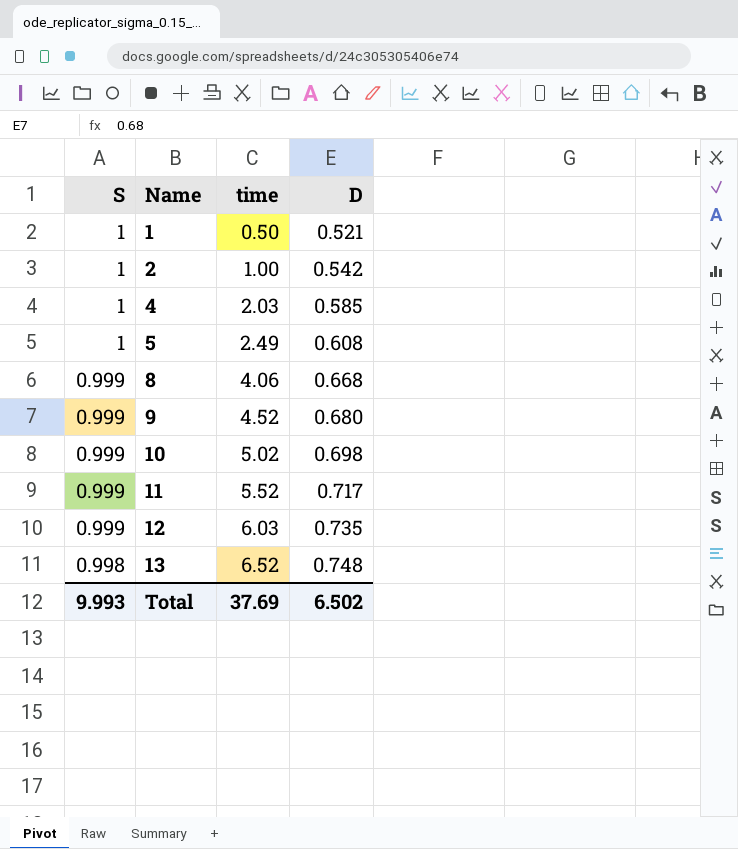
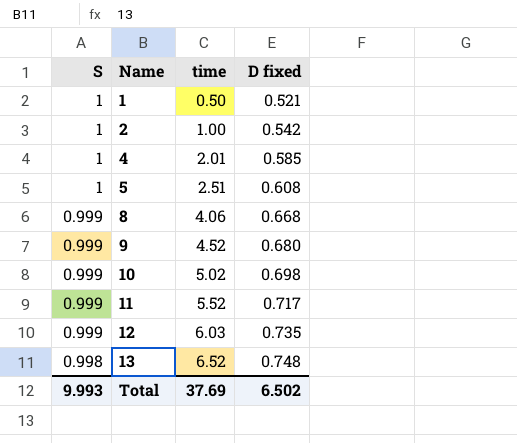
column name: D -> D fixed
4 | time: 2.03 -> 2.01
5 | time: 2.49 -> 2.51

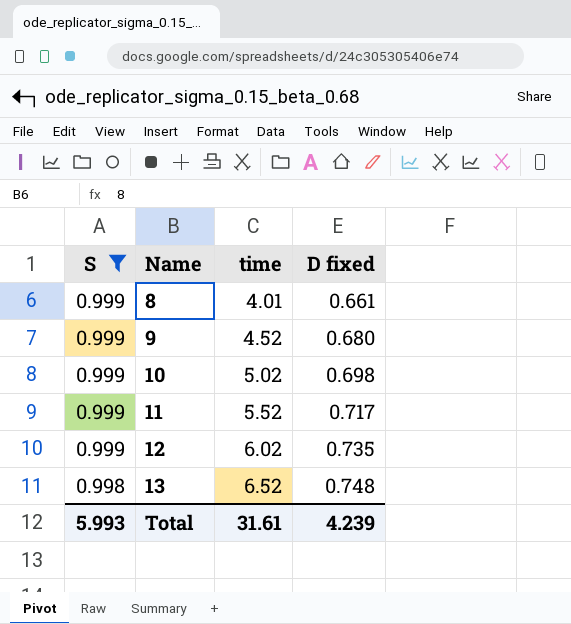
filter: none -> S != 1
8 | time: 4.06 -> 4.01
8 | D fixed: 0.668 -> 0.661
12 | time: 6.03 -> 6.02
Total | S: 9.993 -> 5.993
Total | time: 37.69 -> 31.61
Total | D fixed: 6.502 -> 4.239

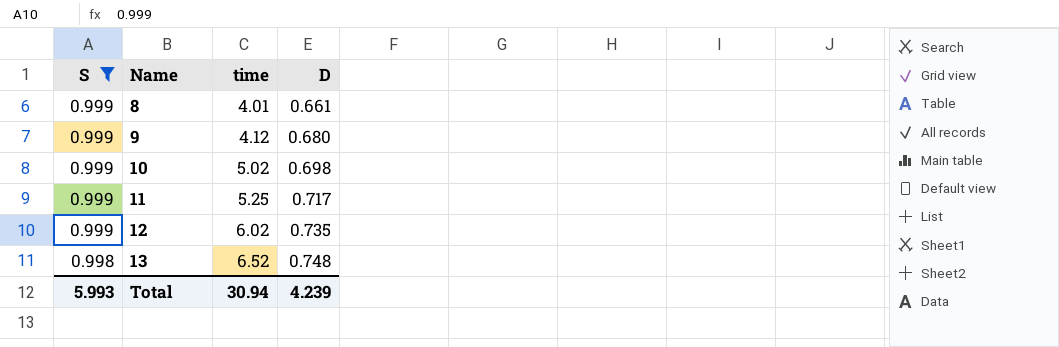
column name: D fixed -> D
9 | time: 4.52 -> 4.12
11 | time: 5.52 -> 5.25
Total | time: 31.61 -> 30.94

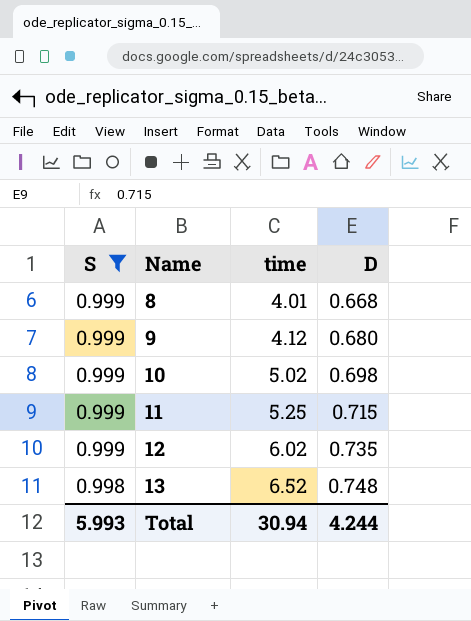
8 | D: 0.661 -> 0.668
11 | D: 0.717 -> 0.715
Total | D: 4.239 -> 4.244

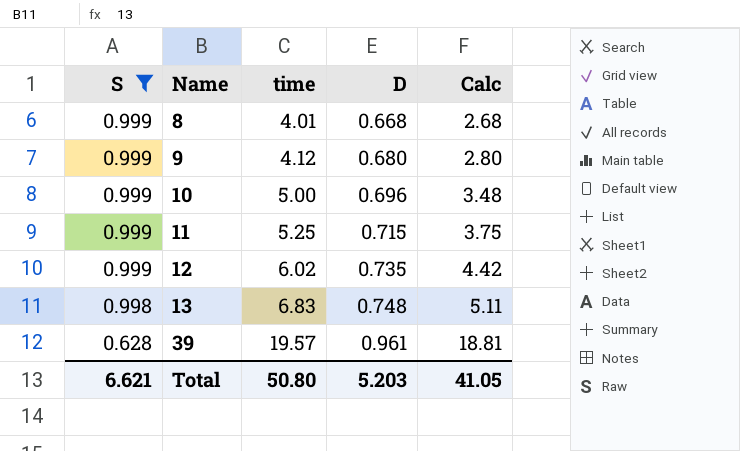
column Calc | formula: none -> [time] * [D]
10 | time: 5.02 -> 5.00
10 | D: 0.698 -> 0.696
13 | time: 6.52 -> 6.83
row 39: none -> 0.628 | 19.57 | 0.961 | 18.81
Total | S: 5.993 -> 6.621
Total | time: 30.94 -> 50.80
Total | D: 4.244 -> 5.203

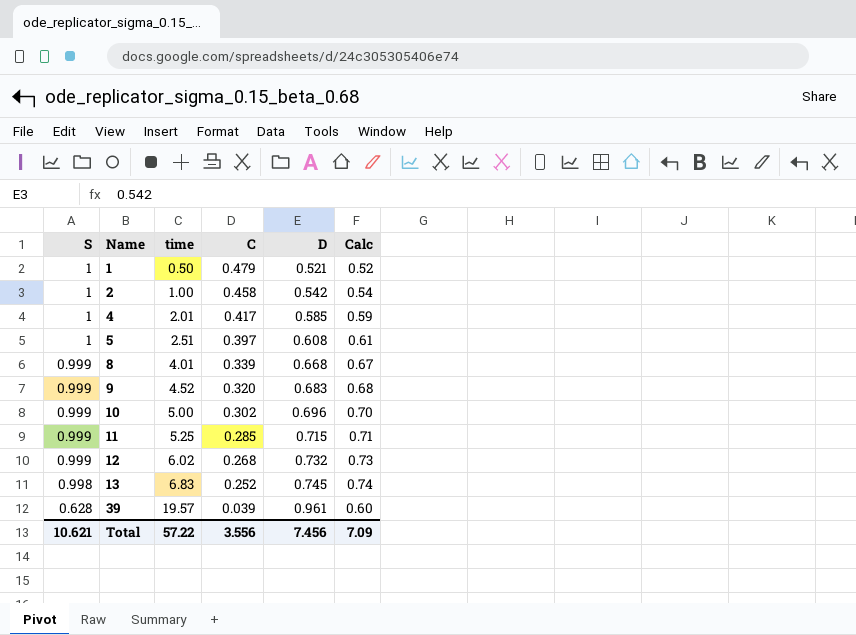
filter: S != 1 -> none
column C | position: none -> 4
column Calc | formula: [time] * [D] -> [S] * [D]
9 | time: 4.12 -> 4.52
9 | D: 0.680 -> 0.683
12 | D: 0.735 -> 0.732
13 | D: 0.748 -> 0.745
Total | S: 6.621 -> 10.621
Total | time: 50.80 -> 57.22
Total | D: 5.203 -> 7.456
Total | Calc: 41.05 -> 7.09

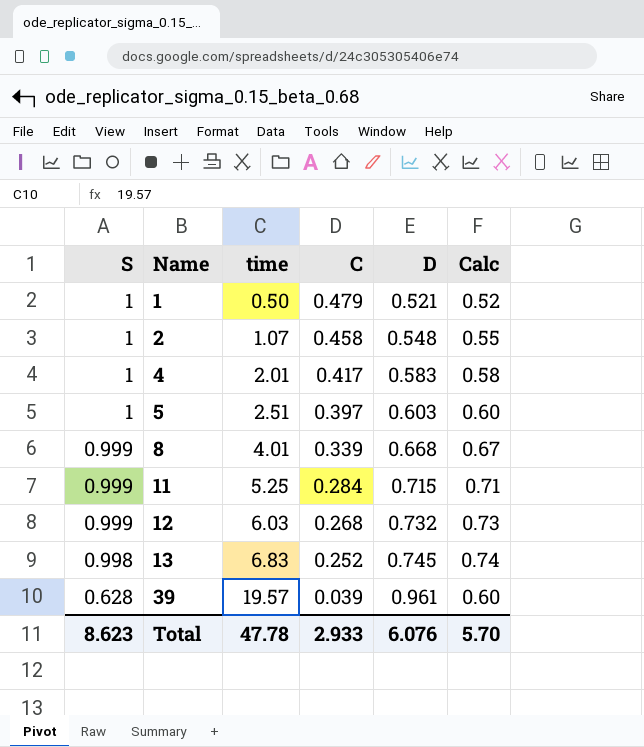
row 9: 0.999 | 4.52 | 0.320 | 0.683 | 0.68 -> none
row 10: 0.999 | 5.00 | 0.302 | 0.696 | 0.70 -> none
2 | time: 1.00 -> 1.07
2 | D: 0.542 -> 0.548
2 | Calc: 0.54 -> 0.55
4 | D: 0.585 -> 0.583
4 | Calc: 0.59 -> 0.58
5 | D: 0.608 -> 0.603
5 | Calc: 0.61 -> 0.60
11 | C: 0.285 -> 0.284
12 | time: 6.02 -> 6.03
Total | S: 10.621 -> 8.623
Total | time: 57.22 -> 47.78
Total | C: 3.556 -> 2.933
Total | D: 7.456 -> 6.076
Total | Calc: 7.09 -> 5.70

